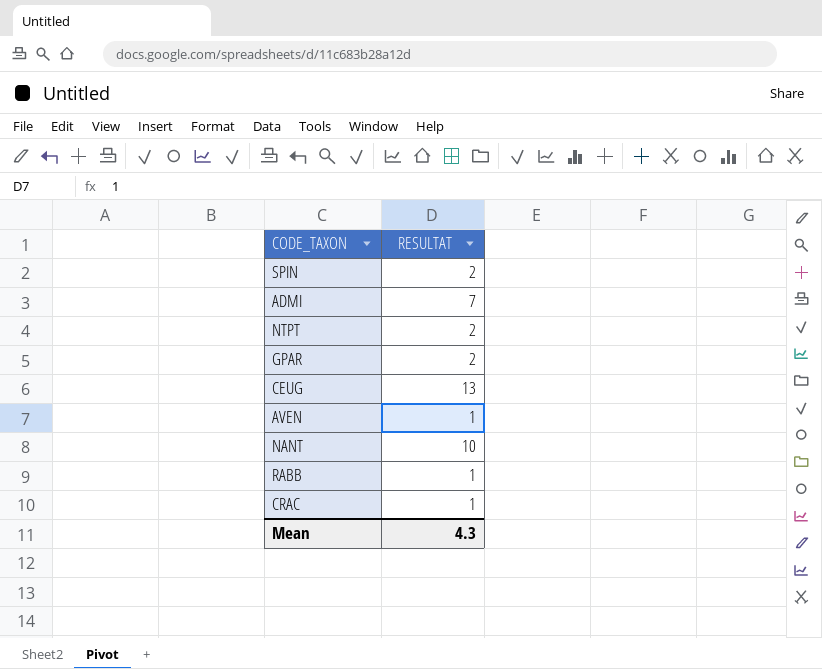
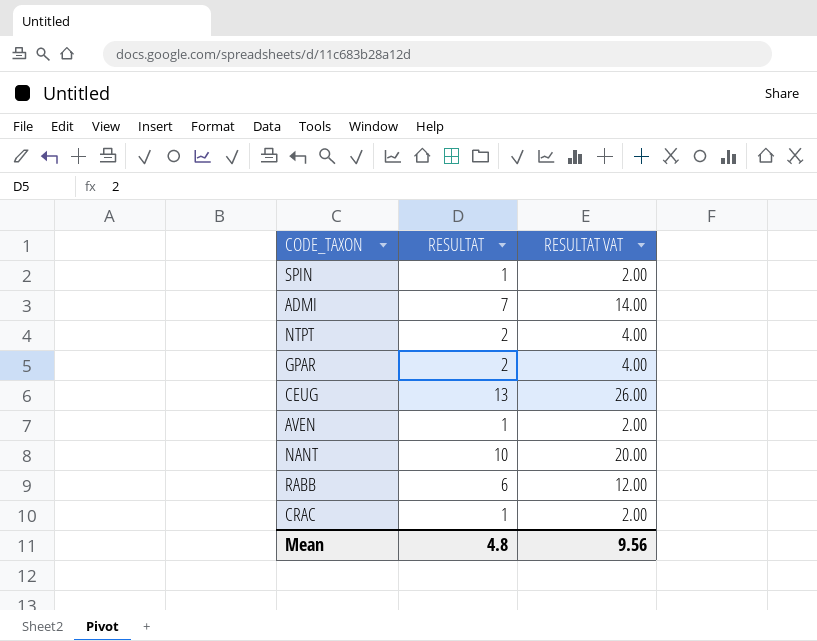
column RESULTAT VAT | formula: none -> [RESULTAT] * 2
SPIN | RESULTAT: 2 -> 1
RABB | RESULTAT: 1 -> 6
Mean | RESULTAT: 4.3 -> 4.8

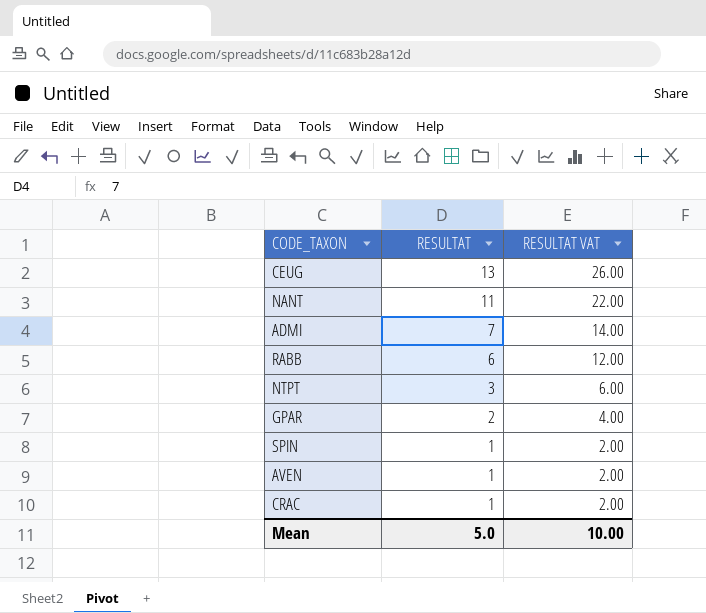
row order: none -> RESULTAT descending
NANT | RESULTAT: 10 -> 11
NANT | RESULTAT VAT: 20.00 -> 22.00
NTPT | RESULTAT: 2 -> 3
NTPT | RESULTAT VAT: 4.00 -> 6.00
Mean | RESULTAT: 4.8 -> 5.0
Mean | RESULTAT VAT: 9.56 -> 10.00

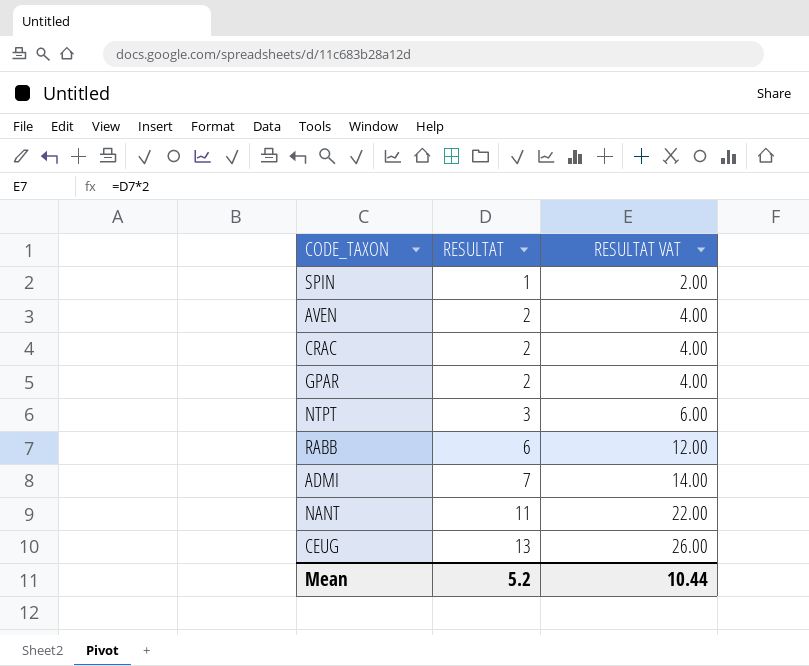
row order: RESULTAT descending -> RESULTAT ascending
AVEN | RESULTAT: 1 -> 2
AVEN | RESULTAT VAT: 2.00 -> 4.00
CRAC | RESULTAT: 1 -> 2
CRAC | RESULTAT VAT: 2.00 -> 4.00
Mean | RESULTAT: 5.0 -> 5.2
Mean | RESULTAT VAT: 10.00 -> 10.44

